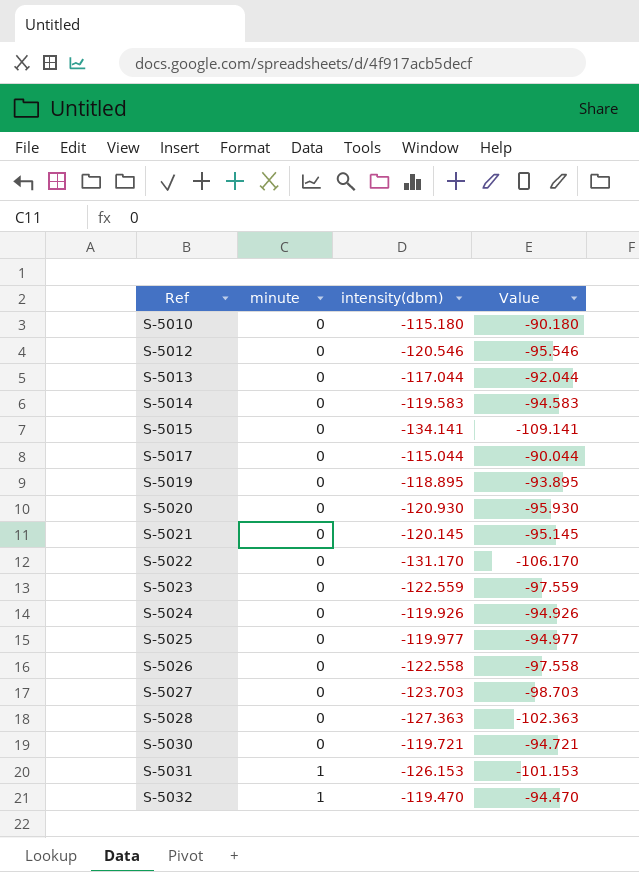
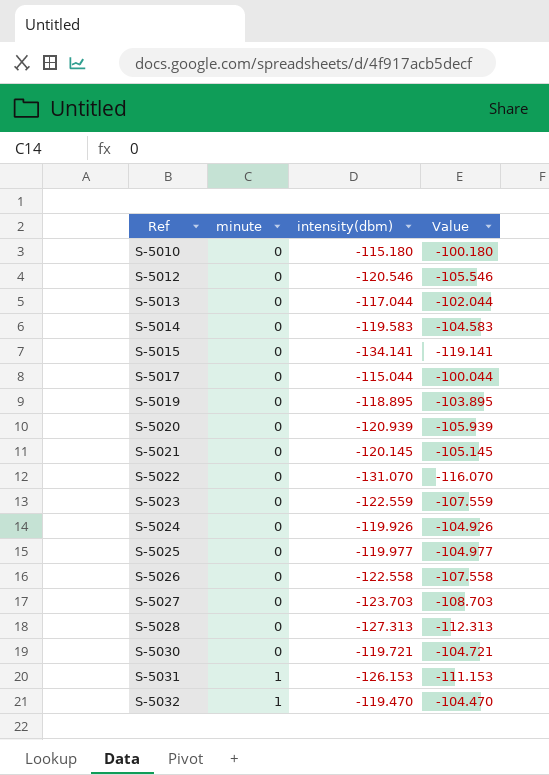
column Value | formula: [intensity(dbm)] + 25 -> [intensity(dbm)] + 15
S-5020 | intensity(dbm): -120.930 -> -120.939
S-5022 | intensity(dbm): -131.170 -> -131.070
S-5028 | intensity(dbm): -127.363 -> -127.313

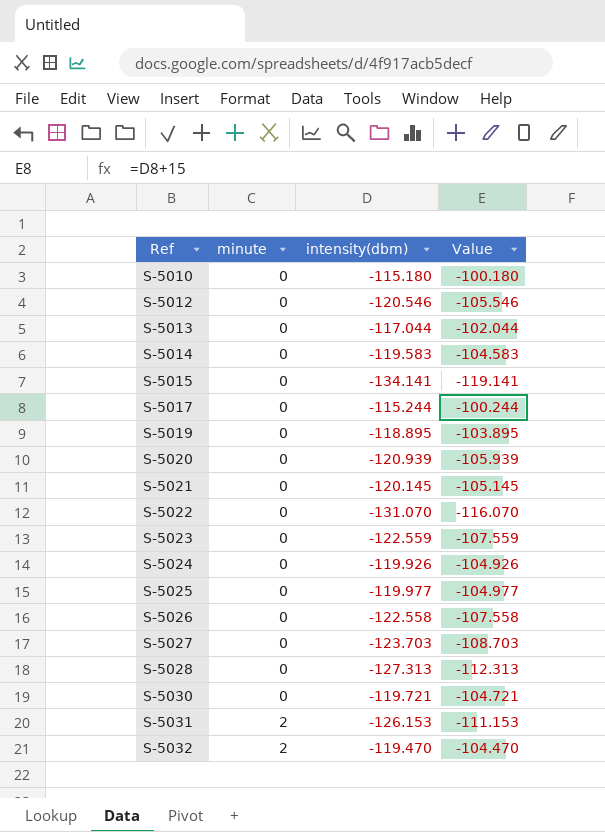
S-5017 | intensity(dbm): -115.044 -> -115.244
S-5017 | Value: -100.044 -> -100.244
S-5031 | minute: 1 -> 2
S-5032 | minute: 1 -> 2

